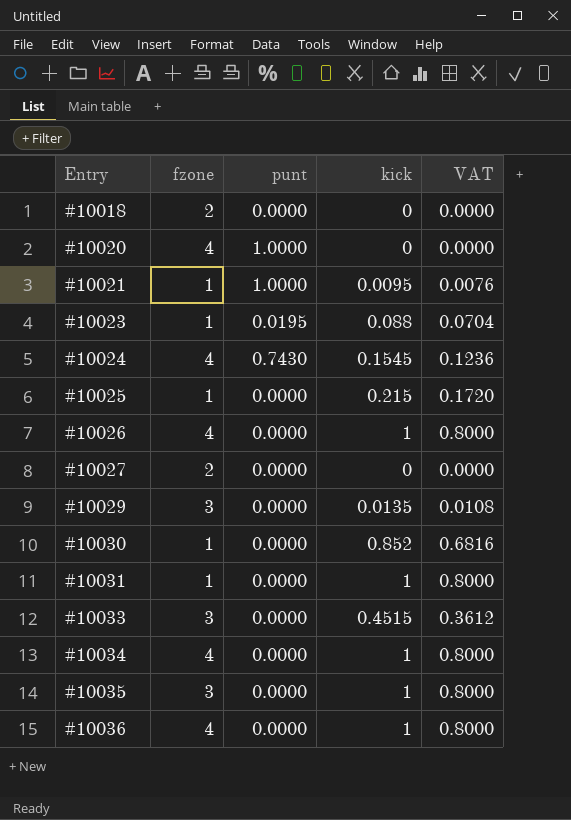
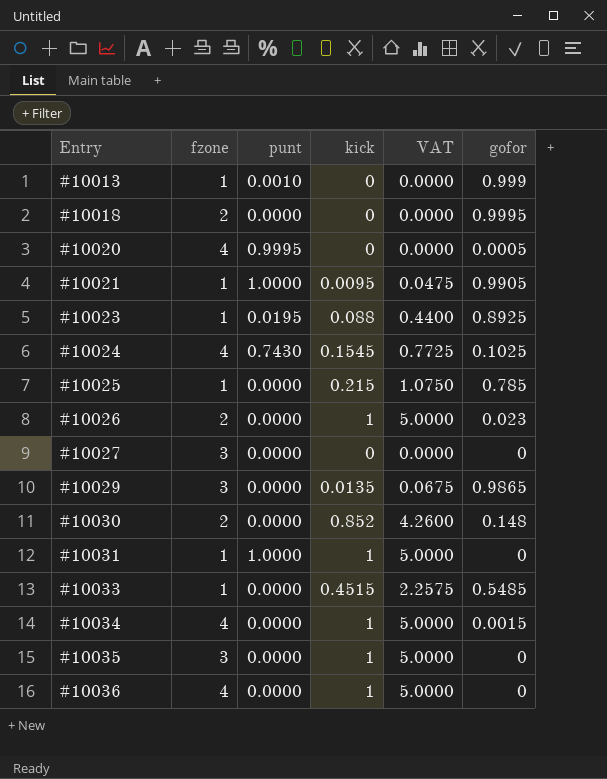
column VAT | formula: [kick] * 0.8 -> [kick] * 5
column gofor | position: none -> 6
row #10013: none -> 1 | 0.0010 | 0 | 0.0000 | 0.999
#10020 | punt: 1.0000 -> 0.9995
#10026 | fzone: 4 -> 2
#10027 | fzone: 2 -> 3
#10030 | fzone: 1 -> 2
#10031 | punt: 0.0000 -> 1.0000
#10033 | fzone: 3 -> 1

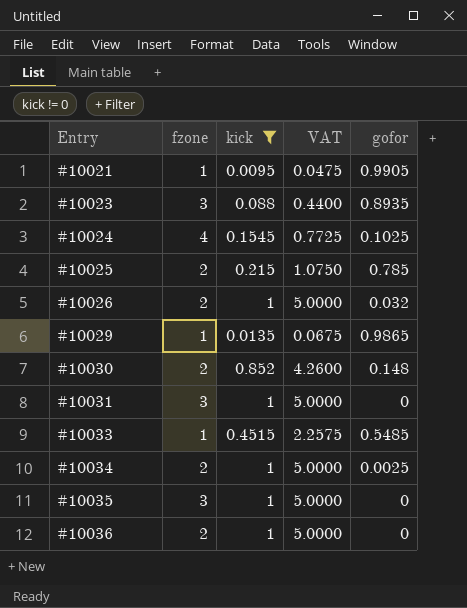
filter: none -> kick != 0
column punt | position: 3 -> none
#10023 | fzone: 1 -> 3
#10023 | gofor: 0.8925 -> 0.8935
#10025 | fzone: 1 -> 2
#10026 | gofor: 0.023 -> 0.032
#10029 | fzone: 3 -> 1
#10031 | fzone: 1 -> 3
#10034 | fzone: 4 -> 2
#10034 | gofor: 0.0015 -> 0.0025
#10036 | fzone: 4 -> 2

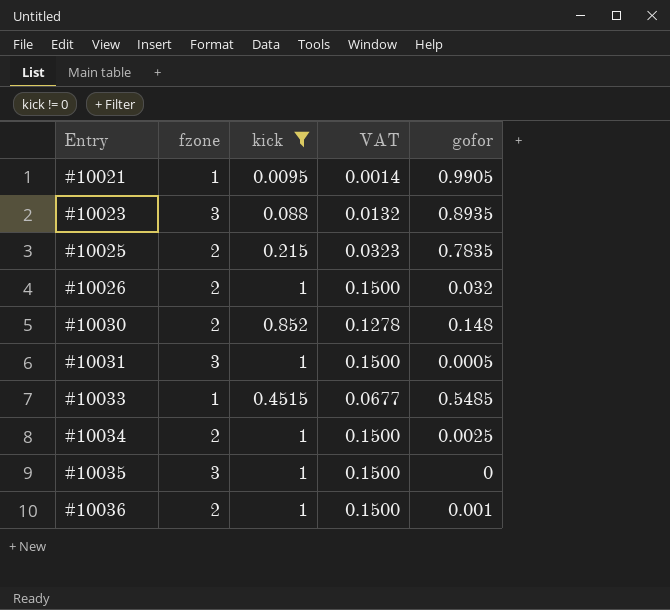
column VAT | formula: [kick] * 5 -> [kick] * 0.15
row #10024: 4 | 0.1545 | 0.7725 | 0.1025 -> none
row #10029: 1 | 0.0135 | 0.0675 | 0.9865 -> none
#10025 | gofor: 0.785 -> 0.7835
#10031 | gofor: 0 -> 0.0005
#10036 | gofor: 0 -> 0.001

